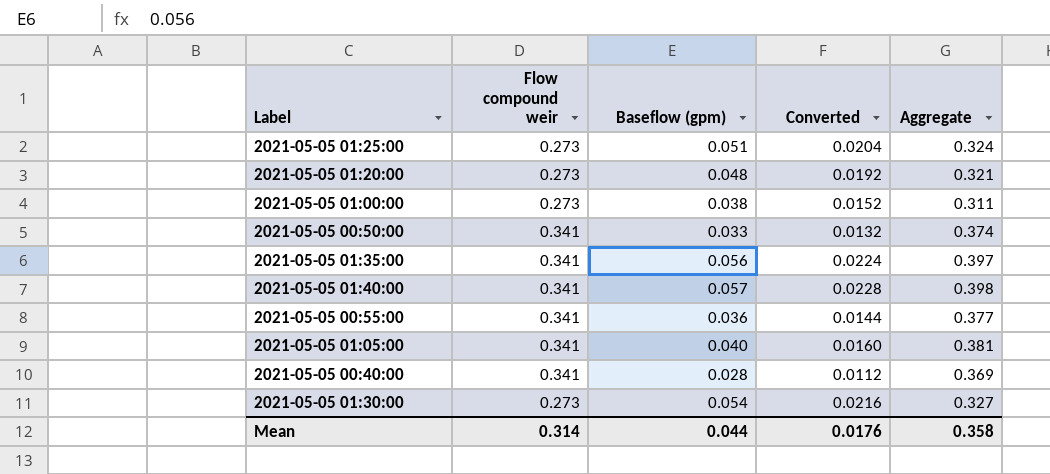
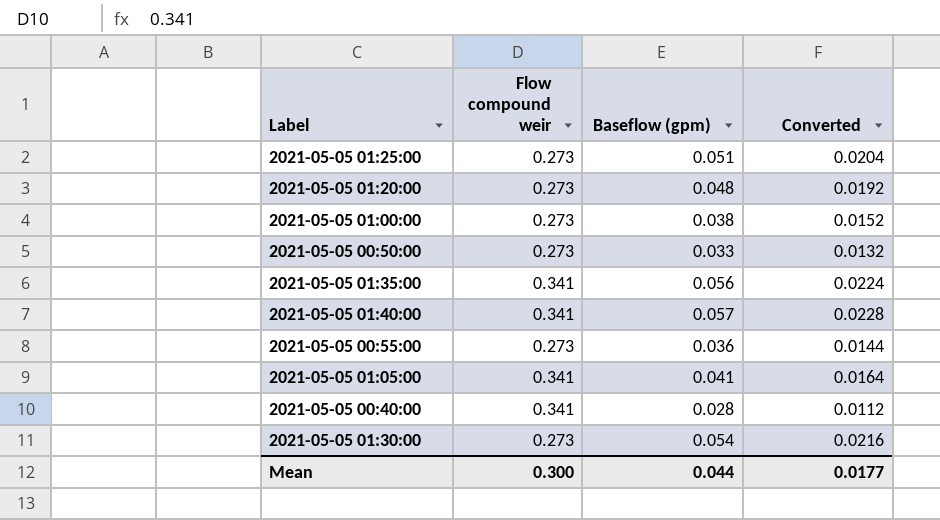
column Aggregate | formula: [Flow compound weir] + [Baseflow (gpm)] -> none
2021-05-05 00:50:00 | Flow compound weir: 0.341 -> 0.273
2021-05-05 00:55:00 | Flow compound weir: 0.341 -> 0.273
2021-05-05 01:05:00 | Baseflow (gpm): 0.040 -> 0.041
2021-05-05 01:05:00 | Converted: 0.0160 -> 0.0164
Mean | Flow compound weir: 0.314 -> 0.300
Mean | Converted: 0.0176 -> 0.0177

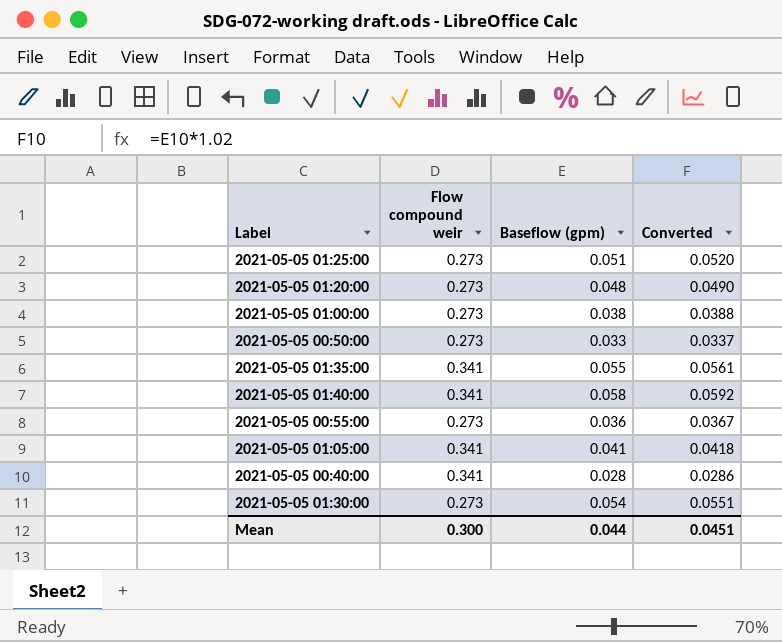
column Converted | formula: [Baseflow (gpm)] * 0.4 -> [Baseflow (gpm)] * 1.02
2021-05-05 01:35:00 | Baseflow (gpm): 0.056 -> 0.055
2021-05-05 01:40:00 | Baseflow (gpm): 0.057 -> 0.058
Mean | Converted: 0.0177 -> 0.0451

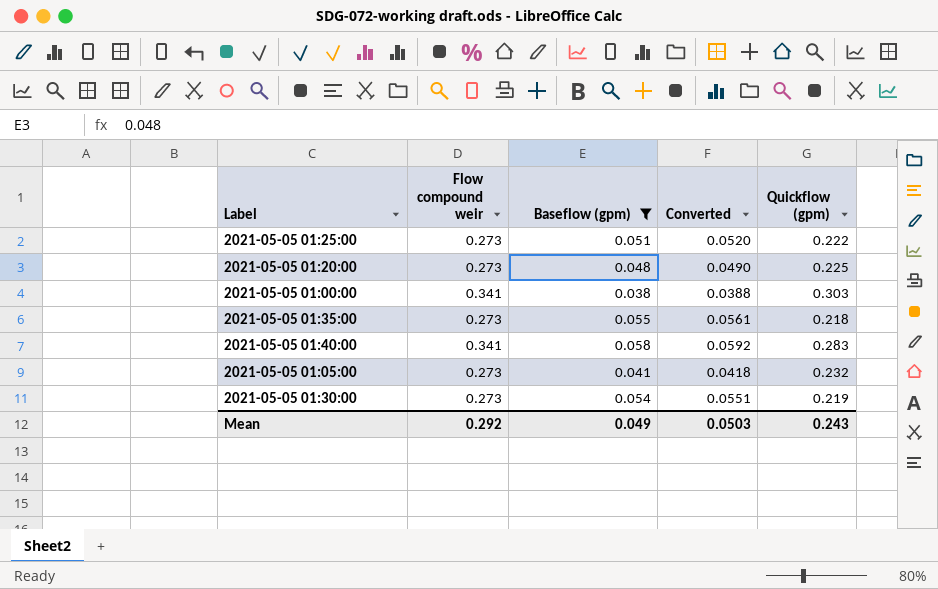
filter: none -> Baseflow (gpm) >= 0.038
column Quickflow (gpm) | formula: none -> [Flow compound weir] - [Baseflow (gpm)]
2021-05-05 01:00:00 | Flow compound weir: 0.273 -> 0.341
2021-05-05 01:35:00 | Flow compound weir: 0.341 -> 0.273
2021-05-05 01:05:00 | Flow compound weir: 0.341 -> 0.273
Mean | Flow compound weir: 0.300 -> 0.292
Mean | Baseflow (gpm): 0.044 -> 0.049
Mean | Converted: 0.0451 -> 0.0503

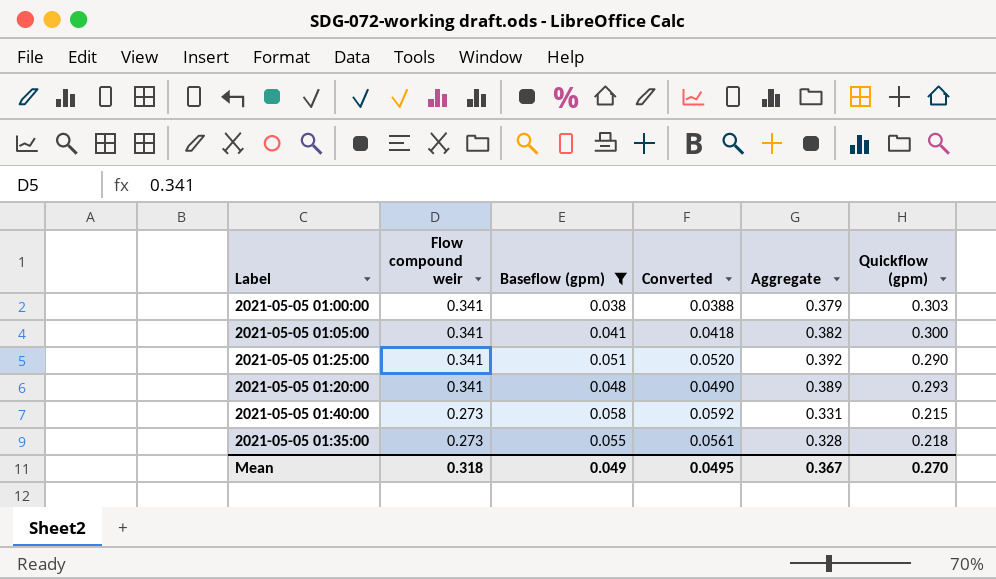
row order: none -> Flow compound weir descending
column Aggregate | formula: none -> [Flow compound weir] + [Baseflow (gpm)]
row 2021-05-05 01:30:00: 0.273 | 0.054 | 0.0551 | 0.219 -> none
2021-05-05 01:05:00 | Flow compound weir: 0.273 -> 0.341
2021-05-05 01:05:00 | Quickflow (gpm): 0.232 -> 0.300
2021-05-05 01:25:00 | Flow compound weir: 0.273 -> 0.341
2021-05-05 01:25:00 | Quickflow (gpm): 0.222 -> 0.290
2021-05-05 01:20:00 | Flow compound weir: 0.273 -> 0.341
2021-05-05 01:20:00 | Quickflow (gpm): 0.225 -> 0.293
2021-05-05 01:40:00 | Flow compound weir: 0.341 -> 0.273
2021-05-05 01:40:00 | Quickflow (gpm): 0.283 -> 0.215
Mean | Flow compound weir: 0.292 -> 0.318
Mean | Converted: 0.0503 -> 0.0495
Mean | Quickflow (gpm): 0.243 -> 0.270

